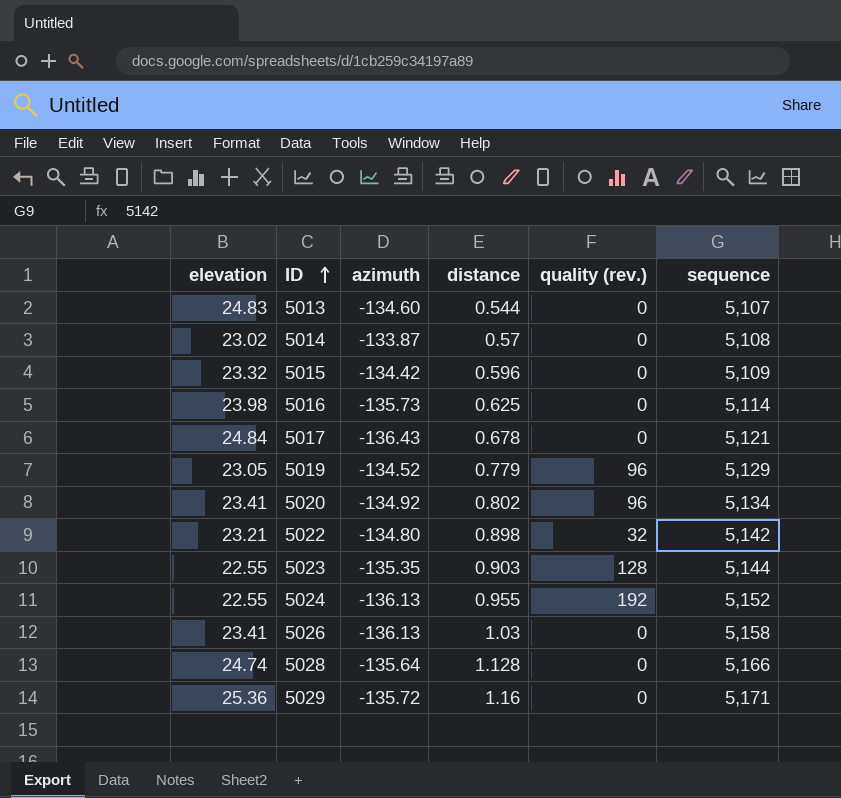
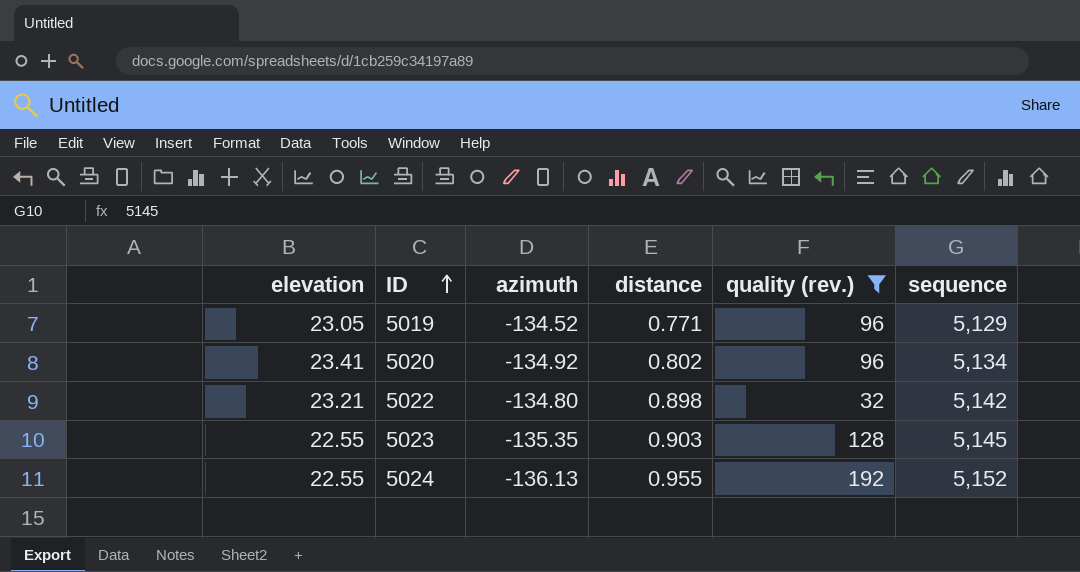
filter: none -> quality (rev.) != 0
5019 | distance: 0.779 -> 0.771
5023 | sequence: 5,144 -> 5,145

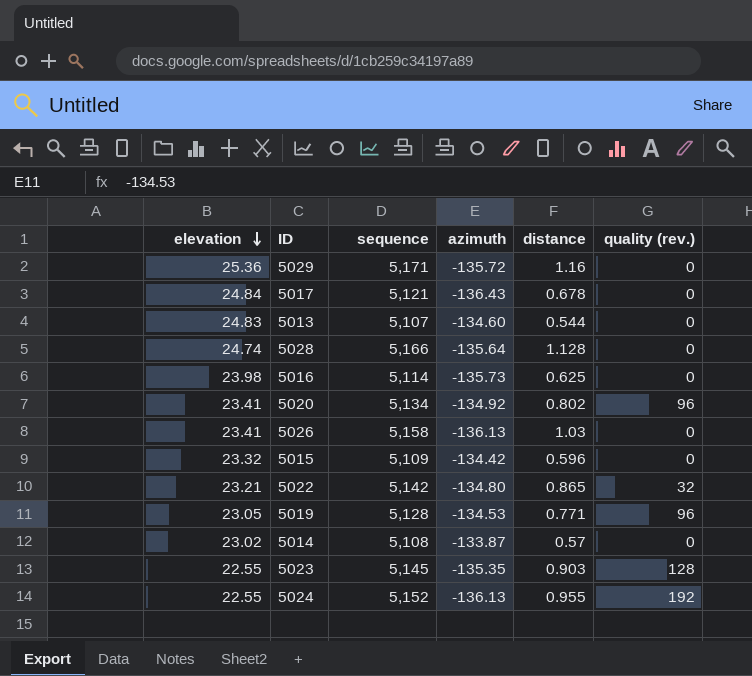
filter: quality (rev.) != 0 -> none
row order: ID ascending -> elevation descending
column sequence | position: 6 -> 3
5022 | distance: 0.898 -> 0.865
5019 | sequence: 5,129 -> 5,128
5019 | azimuth: -134.52 -> -134.53

